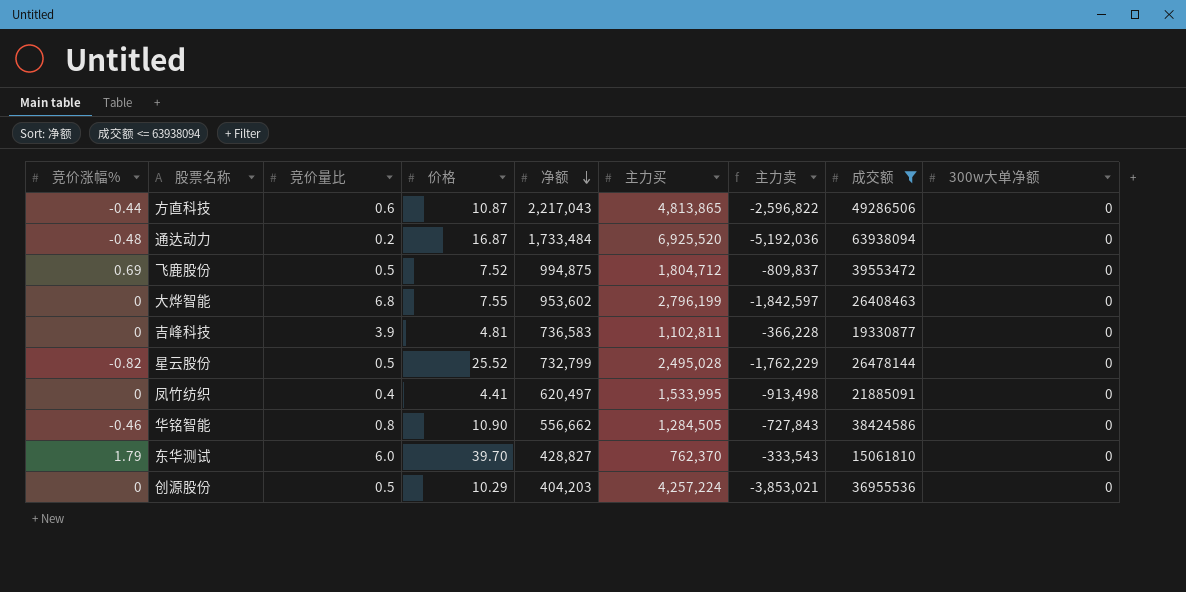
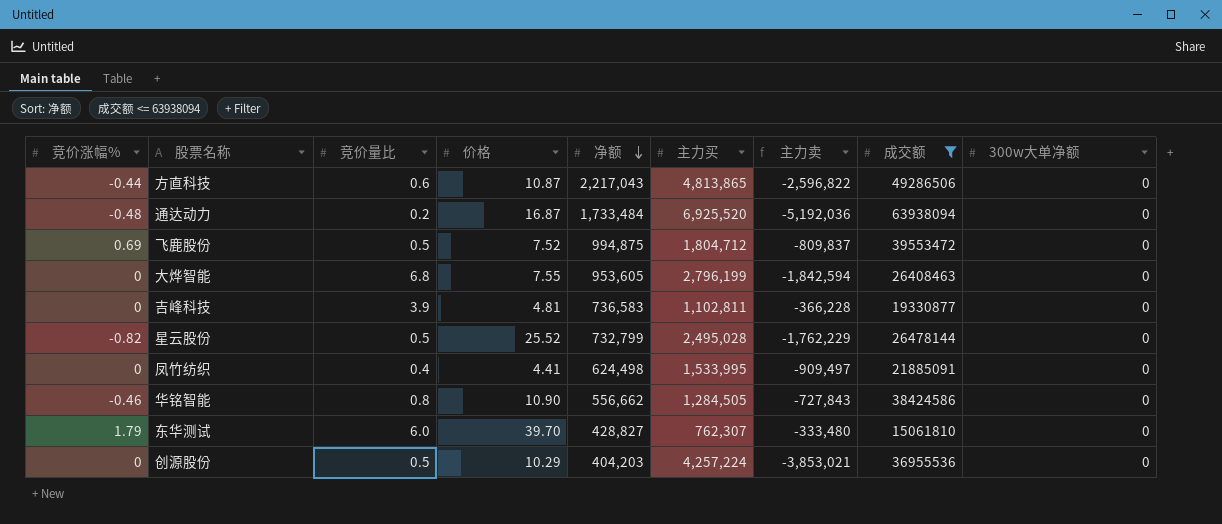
大烨智能 | 净额: 953,602 -> 953,605
大烨智能 | 主力卖: -1,842,597 -> -1,842,594
凤竹纺织 | 净额: 620,497 -> 624,498
凤竹纺织 | 主力卖: -913,498 -> -909,497
东华测试 | 主力买: 762,370 -> 762,307
东华测试 | 主力卖: -333,543 -> -333,480

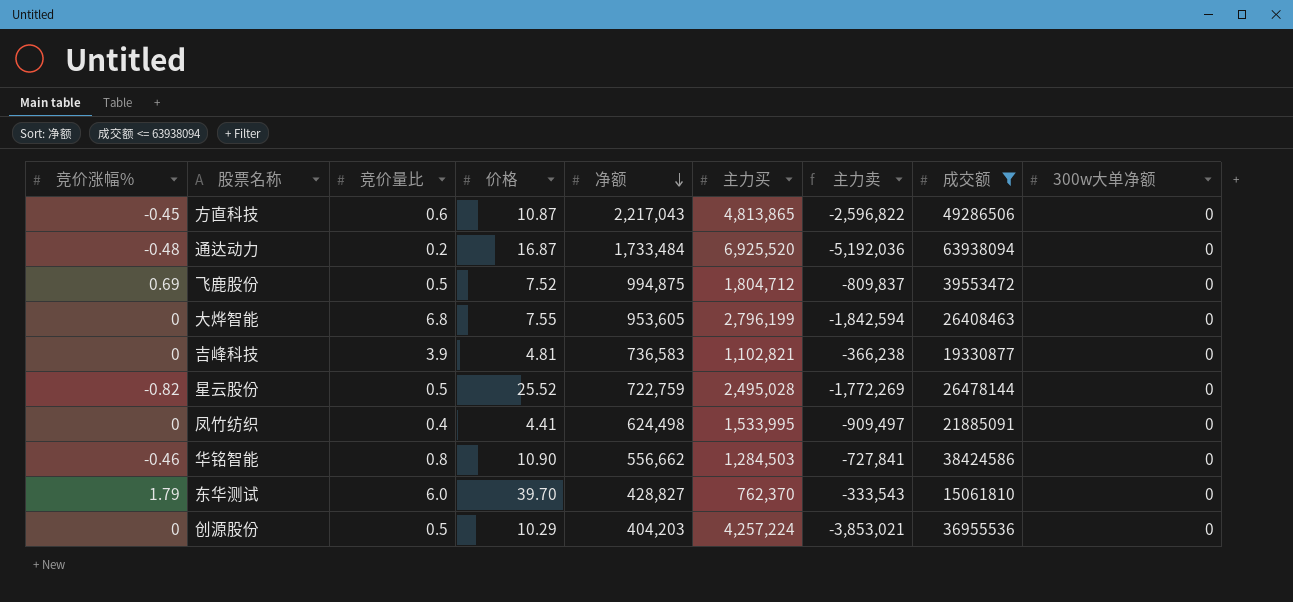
方直科技 | 竞价涨幅%: -0.44 -> -0.45
吉峰科技 | 主力买: 1,102,811 -> 1,102,821
吉峰科技 | 主力卖: -366,228 -> -366,238
星云股份 | 净额: 732,799 -> 722,759
星云股份 | 主力卖: -1,762,229 -> -1,772,269
华铭智能 | 主力买: 1,284,505 -> 1,284,503
华铭智能 | 主力卖: -727,843 -> -727,841
东华测试 | 主力买: 762,307 -> 762,370
东华测试 | 主力卖: -333,480 -> -333,543

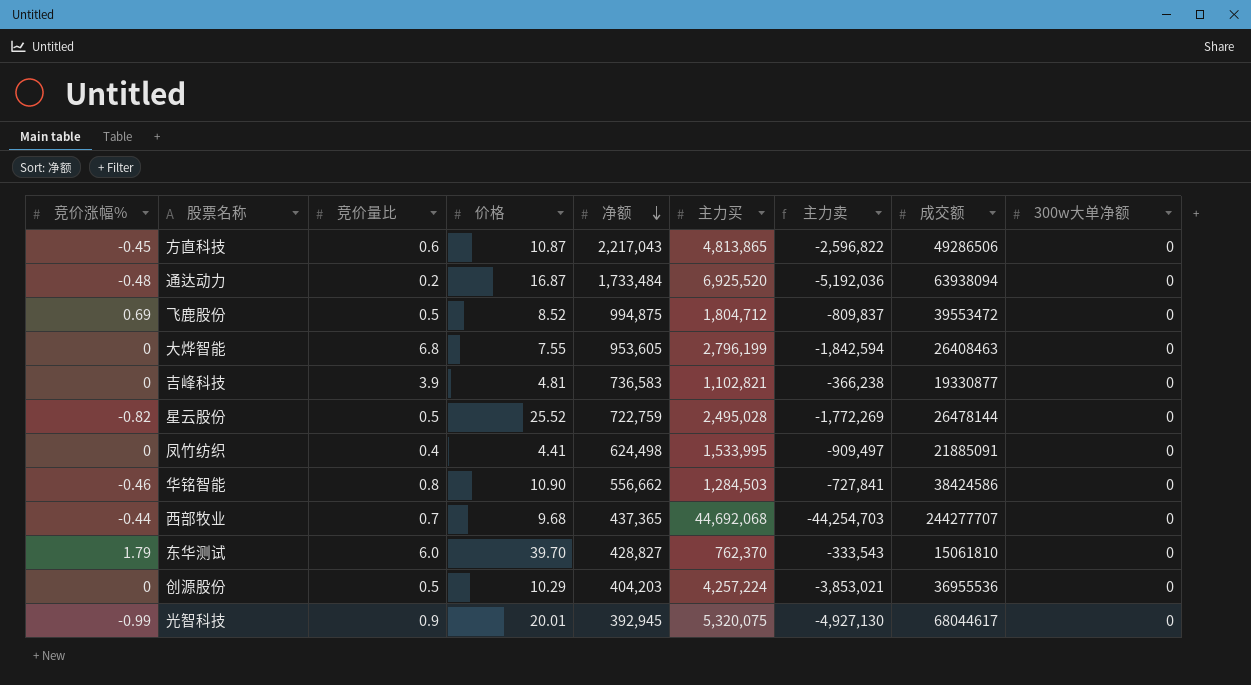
filter: 成交额 <= 63938094 -> none
飞鹿股份 | 价格: 7.52 -> 8.52

